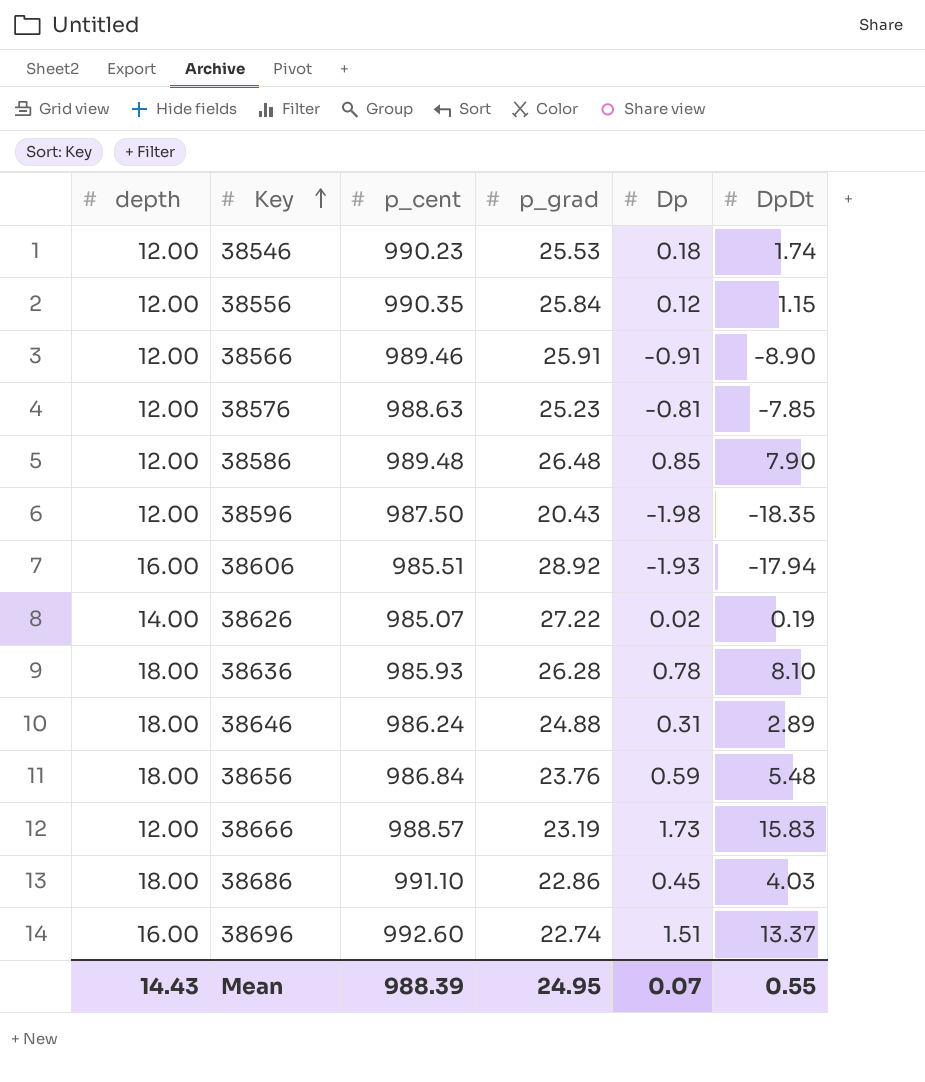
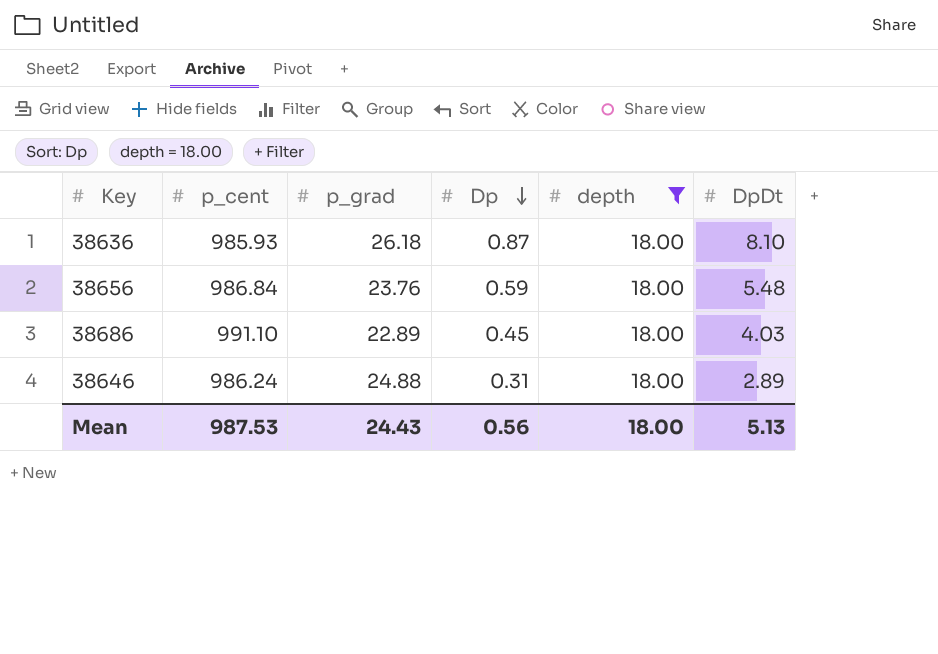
filter: none -> depth = 18.00
row order: Key ascending -> Dp descending
column depth | position: 1 -> 5
38636 | p_grad: 26.28 -> 26.18
38636 | Dp: 0.78 -> 0.87
38686 | p_grad: 22.86 -> 22.89
Mean | p_cent: 988.39 -> 987.53
Mean | p_grad: 24.95 -> 24.43
Mean | Dp: 0.07 -> 0.56
Mean | depth: 14.43 -> 18.00
Mean | DpDt: 0.55 -> 5.13

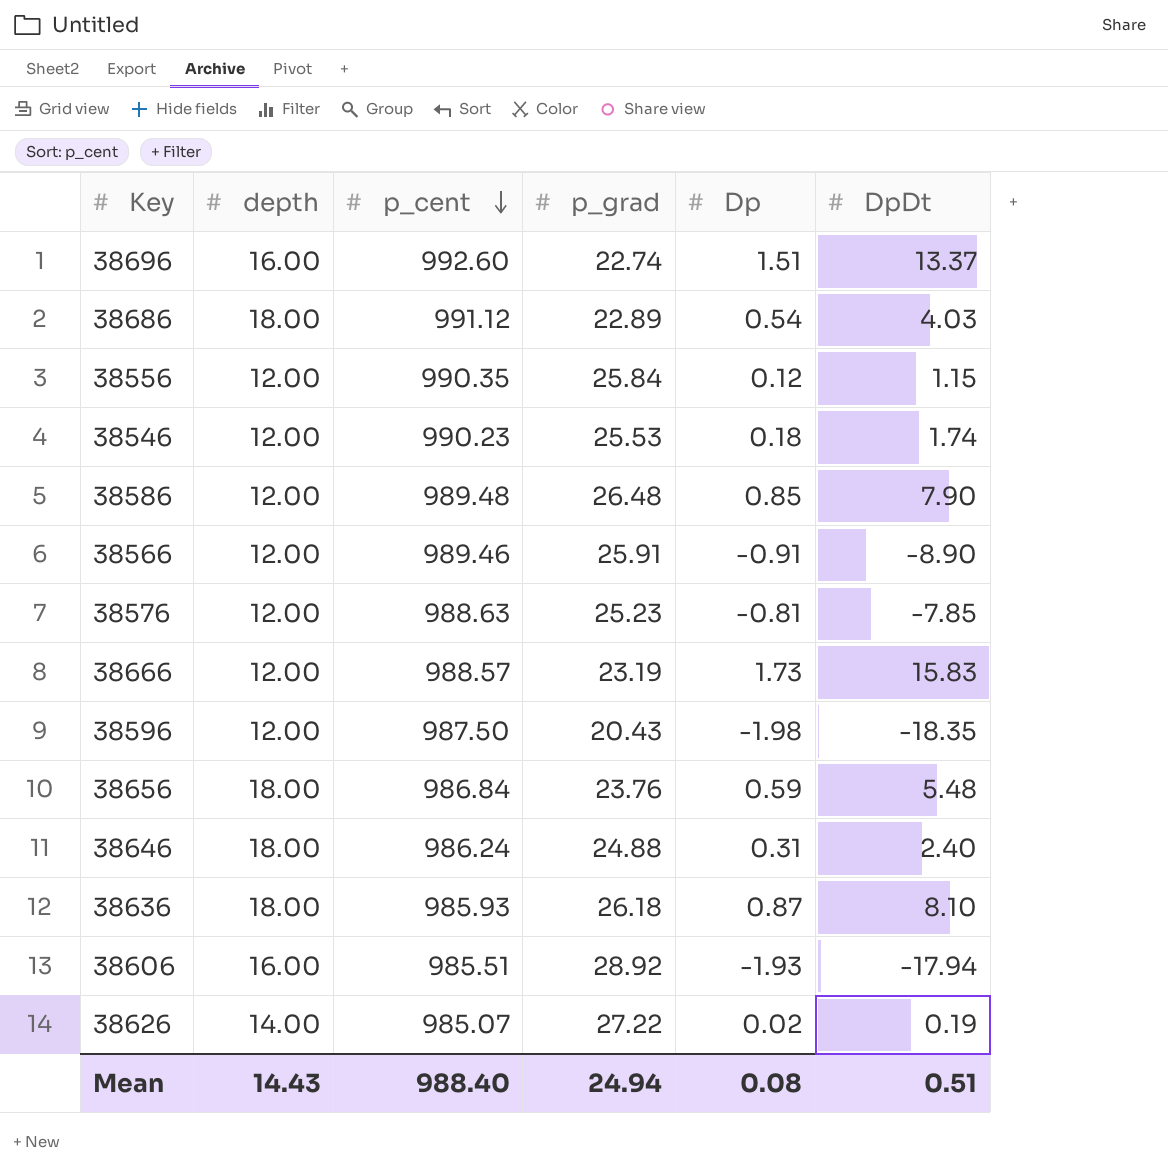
filter: depth = 18.00 -> none
row order: Dp descending -> p_cent descending
column depth | position: 5 -> 2
38686 | p_cent: 991.10 -> 991.12
38686 | Dp: 0.45 -> 0.54
38646 | DpDt: 2.89 -> 2.40
Mean | depth: 18.00 -> 14.43
Mean | p_cent: 987.53 -> 988.40
Mean | p_grad: 24.43 -> 24.94
Mean | Dp: 0.56 -> 0.08
Mean | DpDt: 5.13 -> 0.51

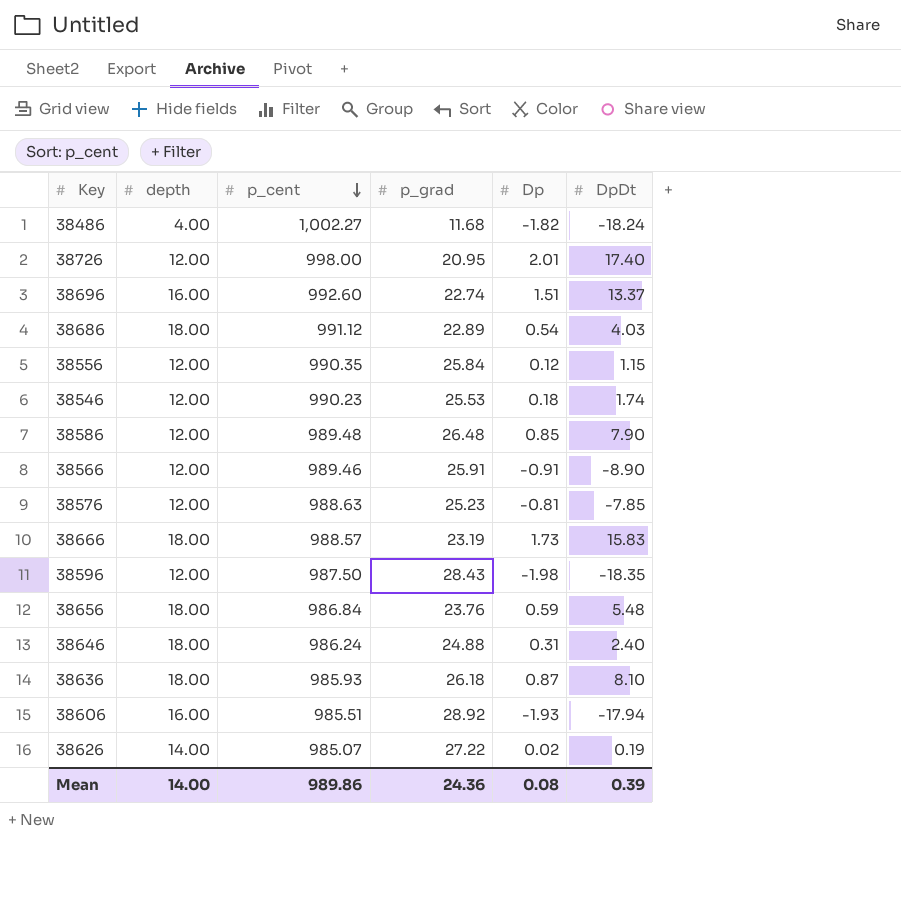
row 38486: none -> 4.00 | 1,002.27 | 11.68 | -1.82 | -18.24
row 38726: none -> 12.00 | 998.00 | 20.95 | 2.01 | 17.40
38666 | depth: 12.00 -> 18.00
38596 | p_grad: 20.43 -> 28.43
Mean | depth: 14.43 -> 14.00
Mean | p_cent: 988.40 -> 989.86
Mean | p_grad: 24.94 -> 24.36
Mean | DpDt: 0.51 -> 0.39

